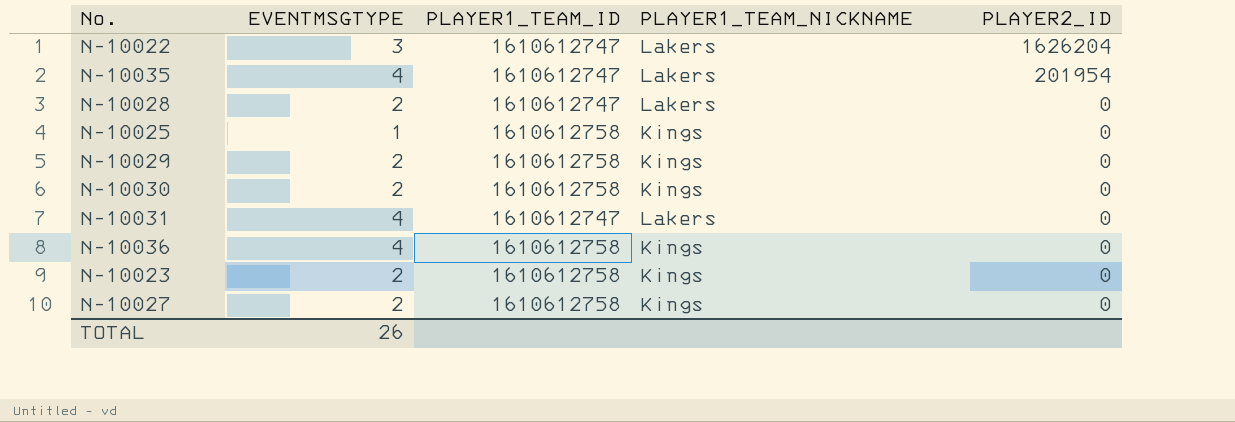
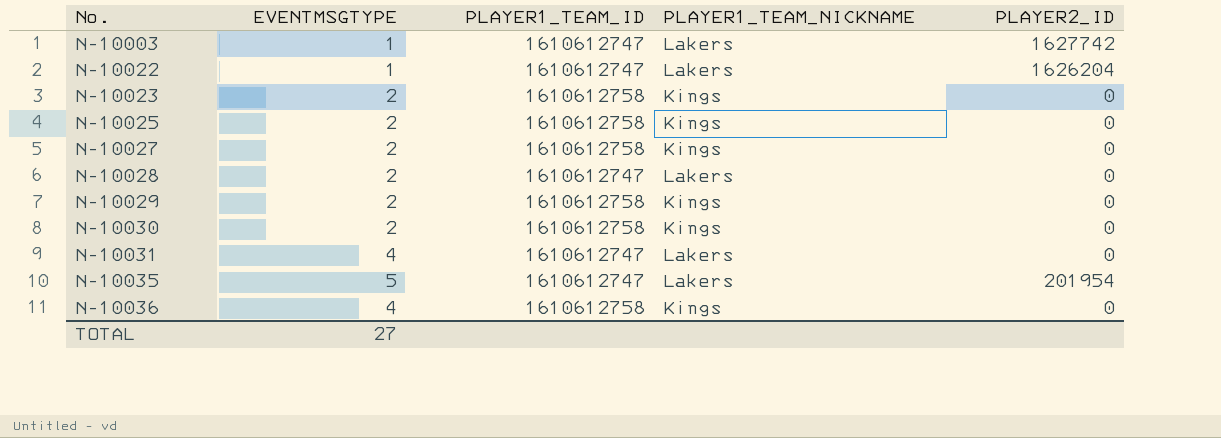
row order: PLAYER2_ID descending -> No. ascending
row N-10003: none -> 1 | 1610612747 | Lakers | 1627742
N-10022 | EVENTMSGTYPE: 3 -> 1
N-10025 | EVENTMSGTYPE: 1 -> 2
N-10035 | EVENTMSGTYPE: 4 -> 5
TOTAL | EVENTMSGTYPE: 26 -> 27

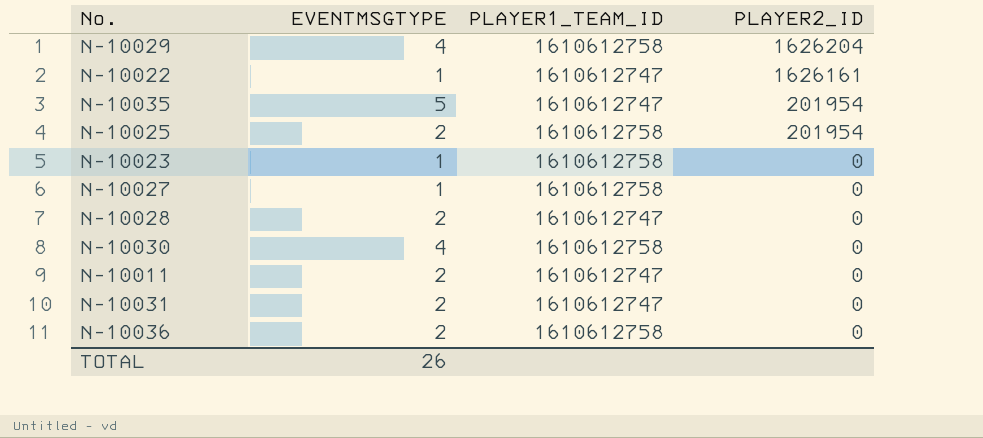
row order: No. ascending -> PLAYER2_ID descending
column PLAYER1_TEAM_NICKNAME | position: 4 -> none
row N-10003: 1 | 1610612747 | Lakers | 1627742 -> none
N-10029 | EVENTMSGTYPE: 2 -> 4
N-10029 | PLAYER2_ID: 0 -> 1626204
N-10022 | PLAYER2_ID: 1626204 -> 1626161
N-10025 | PLAYER2_ID: 0 -> 201954
N-10023 | EVENTMSGTYPE: 2 -> 1
N-10027 | EVENTMSGTYPE: 2 -> 1
N-10030 | EVENTMSGTYPE: 2 -> 4
row N-10011: none -> 2 | 1610612747 | 0
N-10031 | EVENTMSGTYPE: 4 -> 2
N-10036 | EVENTMSGTYPE: 4 -> 2
TOTAL | EVENTMSGTYPE: 27 -> 26

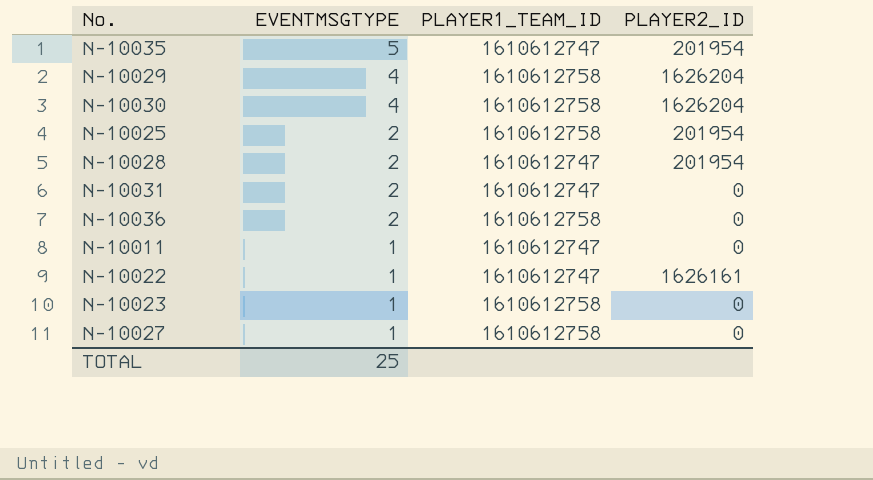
row order: PLAYER2_ID descending -> EVENTMSGTYPE descending
N-10030 | PLAYER2_ID: 0 -> 1626204
N-10028 | PLAYER2_ID: 0 -> 201954
N-10011 | EVENTMSGTYPE: 2 -> 1
TOTAL | EVENTMSGTYPE: 26 -> 25

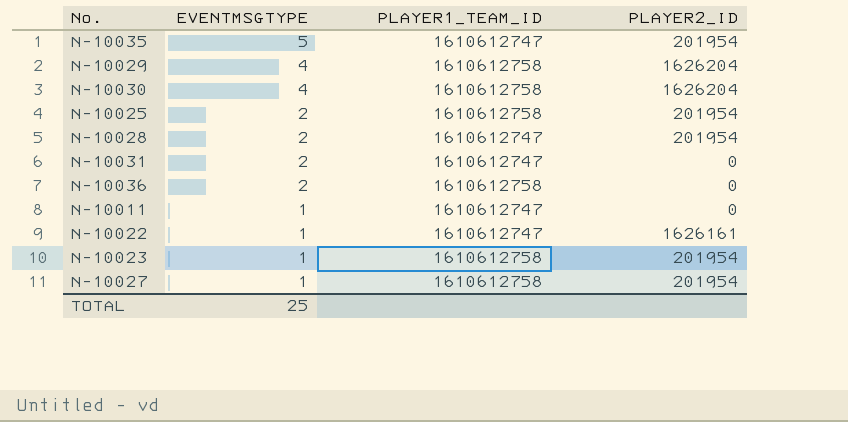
N-10023 | PLAYER2_ID: 0 -> 201954
N-10027 | PLAYER2_ID: 0 -> 201954

